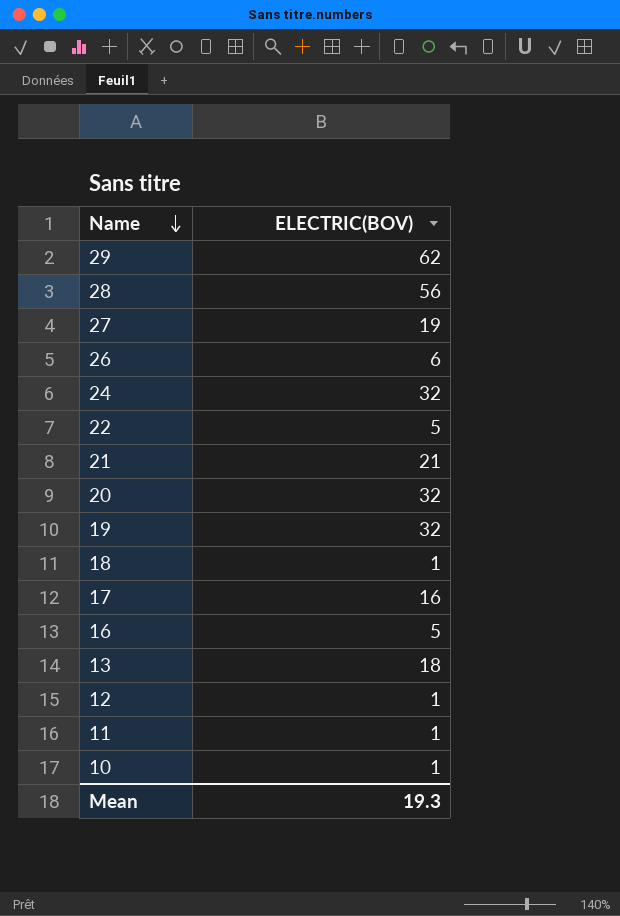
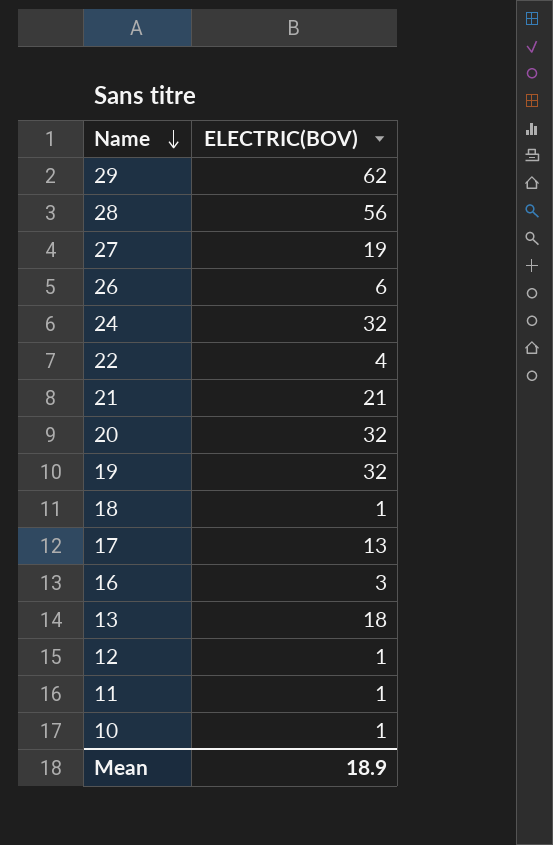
22 | ELECTRIC(BOV): 5 -> 4
17 | ELECTRIC(BOV): 16 -> 13
16 | ELECTRIC(BOV): 5 -> 3
Mean | ELECTRIC(BOV): 19.3 -> 18.9

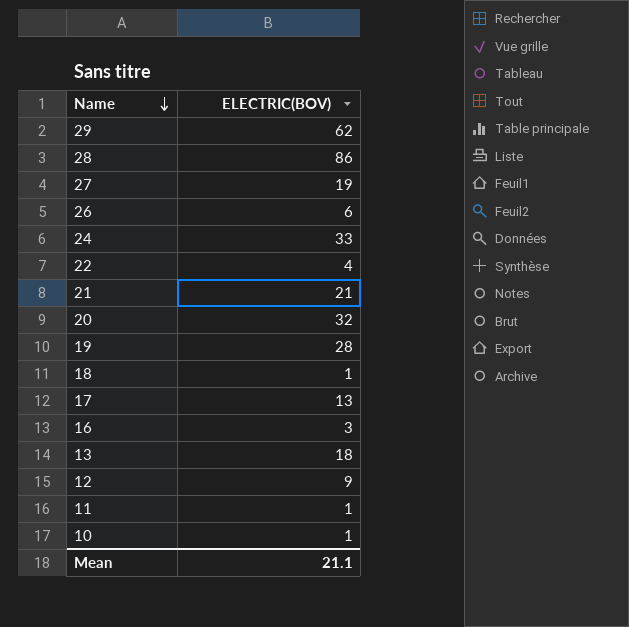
28 | ELECTRIC(BOV): 56 -> 86
24 | ELECTRIC(BOV): 32 -> 33
19 | ELECTRIC(BOV): 32 -> 28
12 | ELECTRIC(BOV): 1 -> 9
Mean | ELECTRIC(BOV): 18.9 -> 21.1

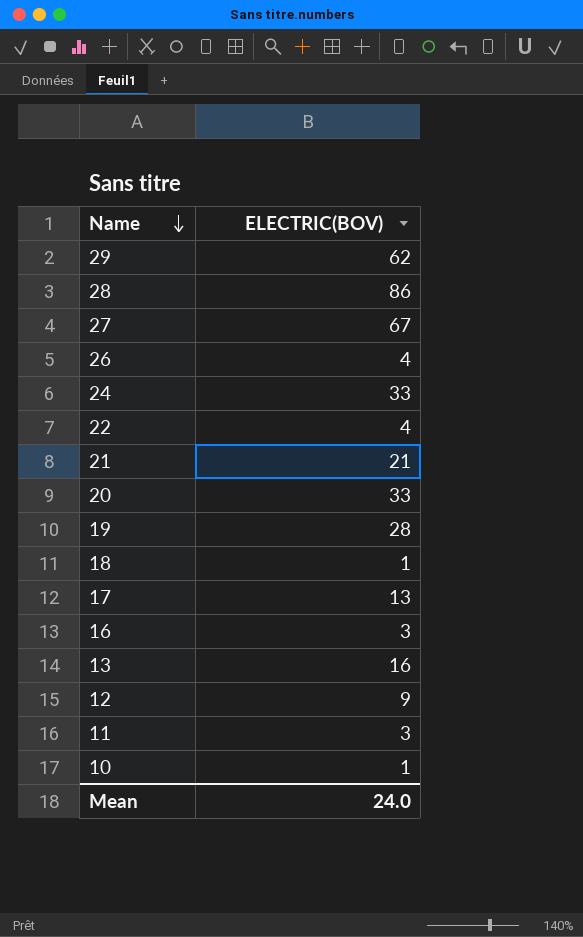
27 | ELECTRIC(BOV): 19 -> 67
26 | ELECTRIC(BOV): 6 -> 4
20 | ELECTRIC(BOV): 32 -> 33
13 | ELECTRIC(BOV): 18 -> 16
11 | ELECTRIC(BOV): 1 -> 3
Mean | ELECTRIC(BOV): 21.1 -> 24.0

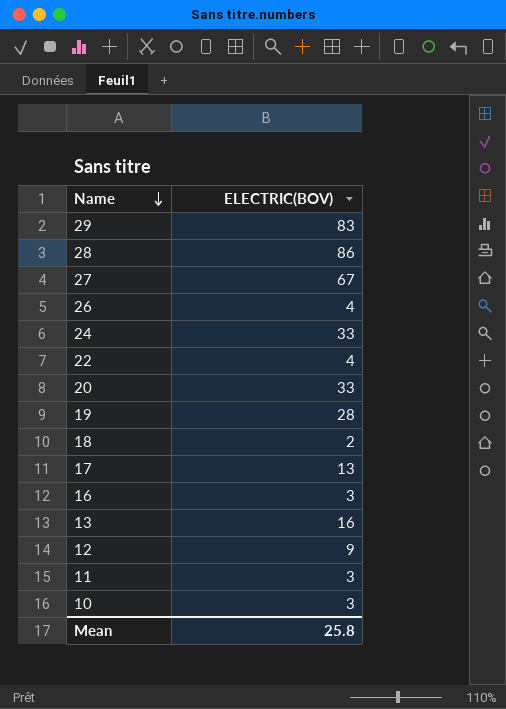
row 21: 21 -> none
29 | ELECTRIC(BOV): 62 -> 83
18 | ELECTRIC(BOV): 1 -> 2
10 | ELECTRIC(BOV): 1 -> 3
Mean | ELECTRIC(BOV): 24.0 -> 25.8

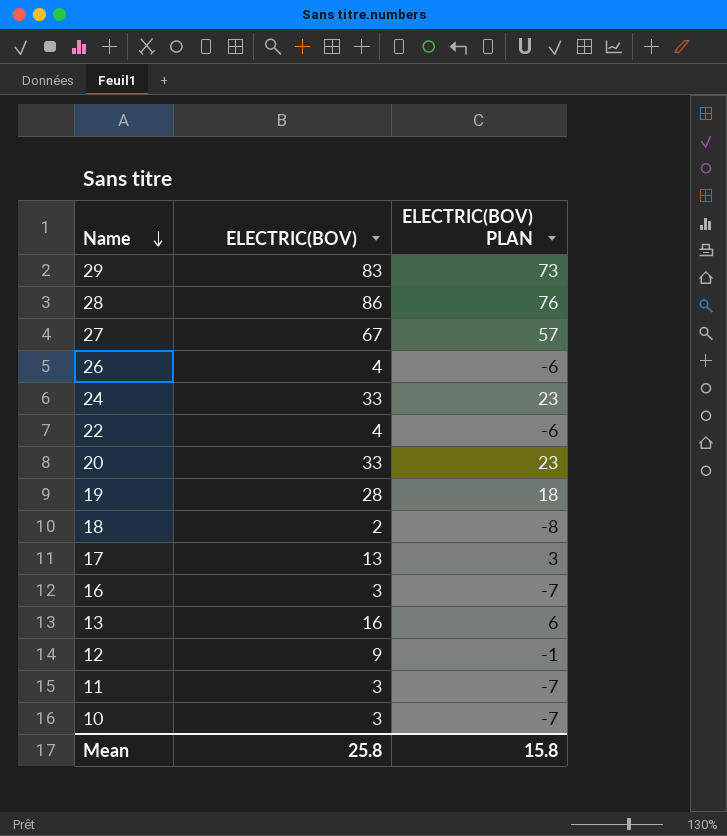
column ELECTRIC(BOV) PLAN | formula: none -> [ELECTRIC(BOV)] - 10

